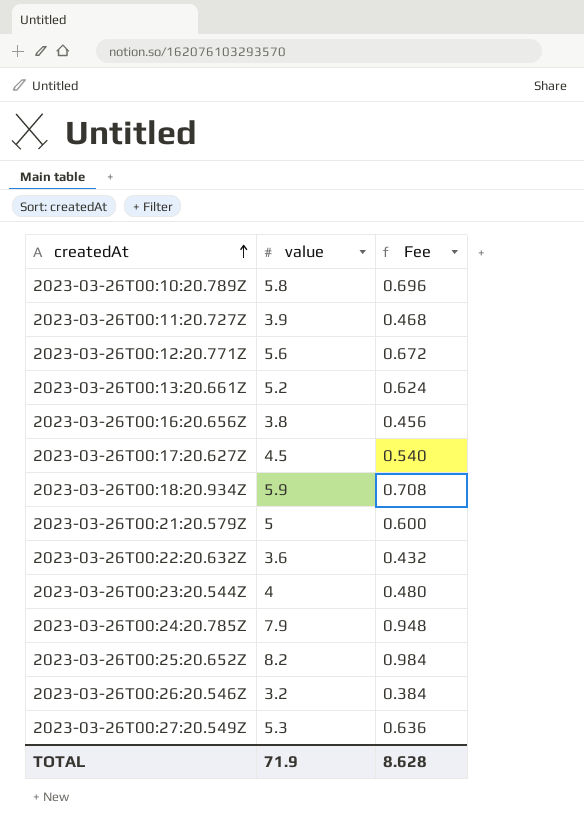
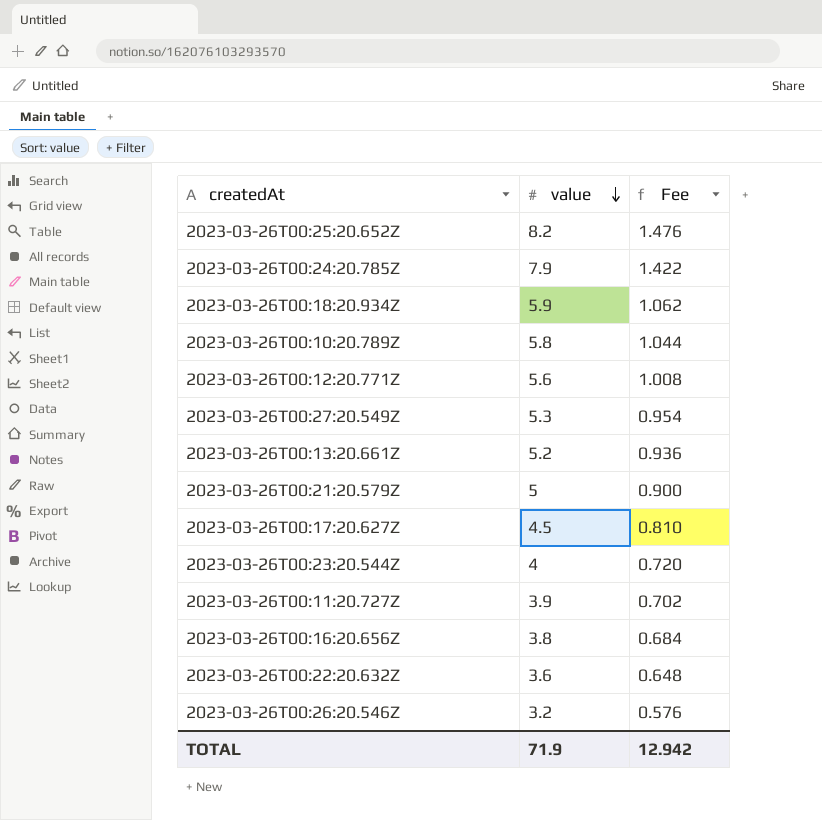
row order: createdAt ascending -> value descending
column Fee | formula: [value] * 0.12 -> [value] * 0.18
TOTAL | Fee: 8.628 -> 12.942

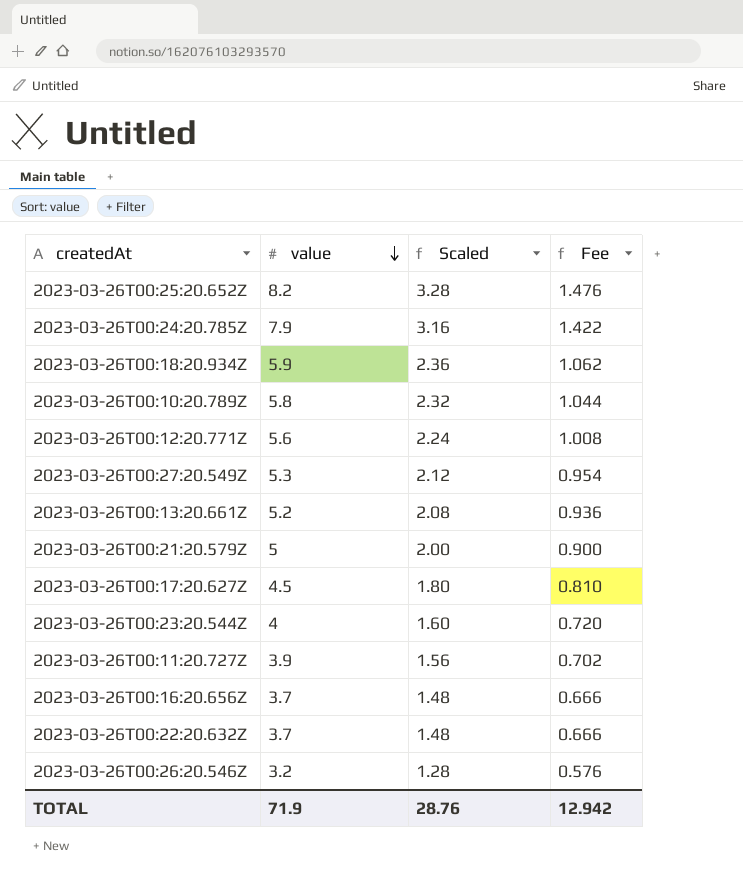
column Scaled | formula: none -> [value] * 0.4
2023-03-26T00:16:20.656Z | value: 3.8 -> 3.7
2023-03-26T00:16:20.656Z | Fee: 0.684 -> 0.666
2023-03-26T00:22:20.632Z | value: 3.6 -> 3.7
2023-03-26T00:22:20.632Z | Fee: 0.648 -> 0.666

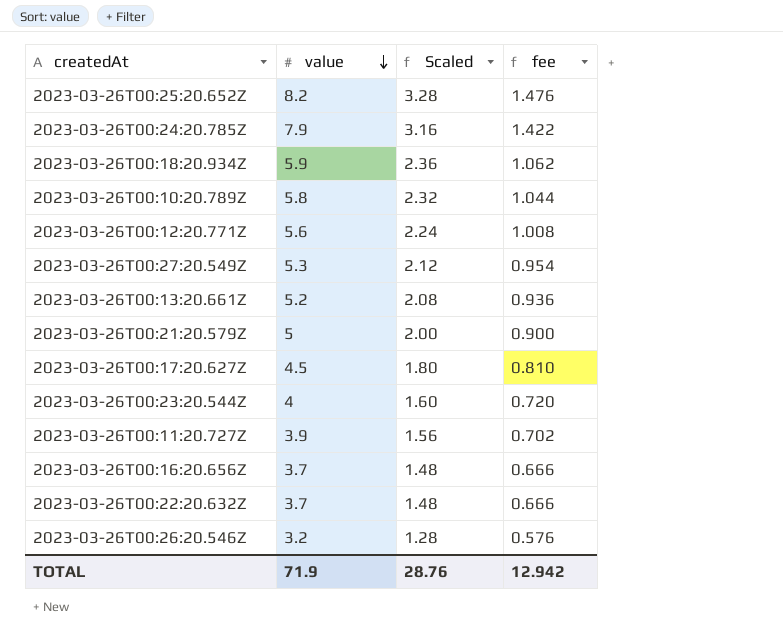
column name: Fee -> fee

